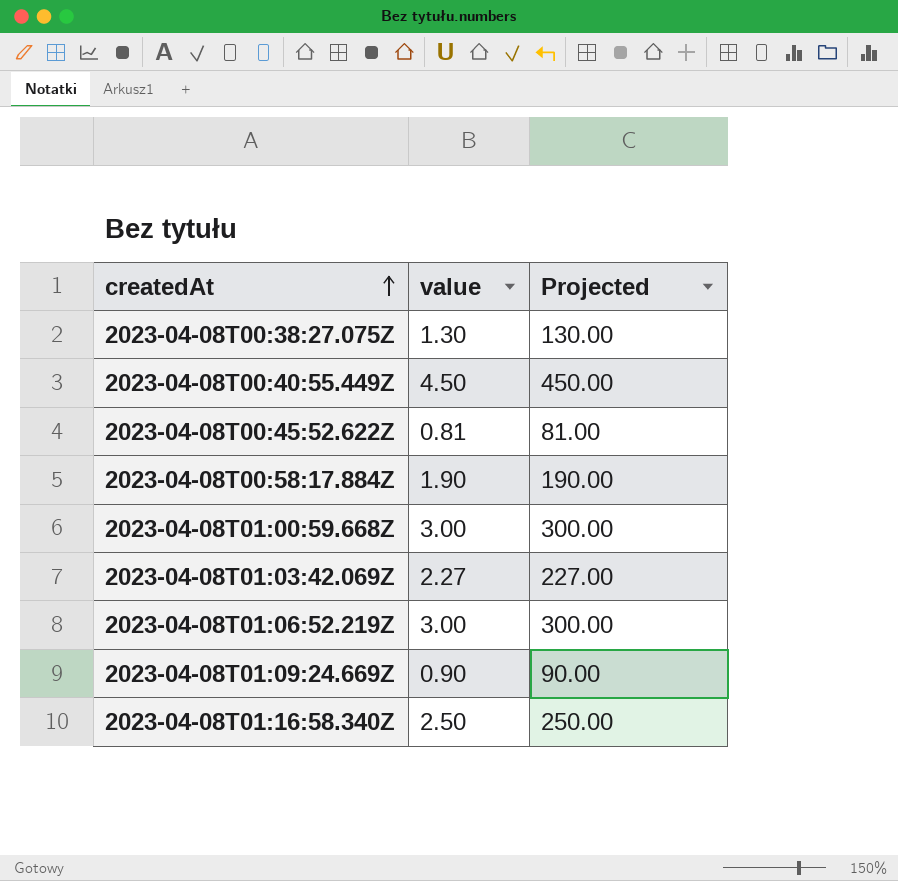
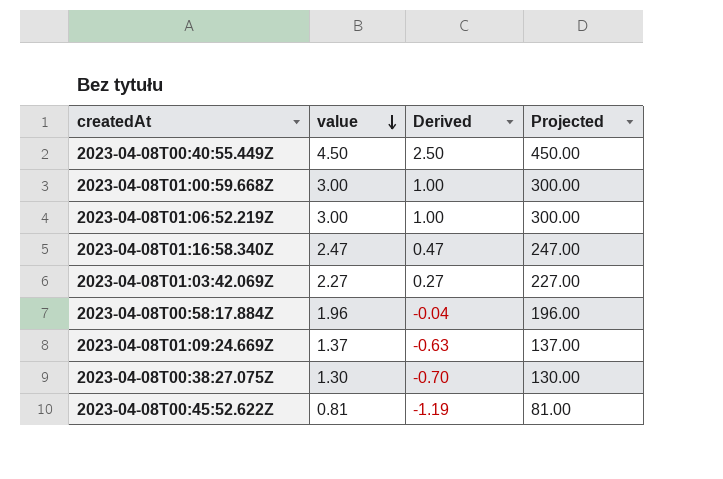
row order: createdAt ascending -> value descending
column Derived | formula: none -> [value] - 2
2023-04-08T01:16:58.340Z | value: 2.50 -> 2.47
2023-04-08T01:16:58.340Z | Projected: 250.00 -> 247.00
2023-04-08T00:58:17.884Z | value: 1.90 -> 1.96
2023-04-08T00:58:17.884Z | Projected: 190.00 -> 196.00
2023-04-08T01:09:24.669Z | value: 0.90 -> 1.37
2023-04-08T01:09:24.669Z | Projected: 90.00 -> 137.00

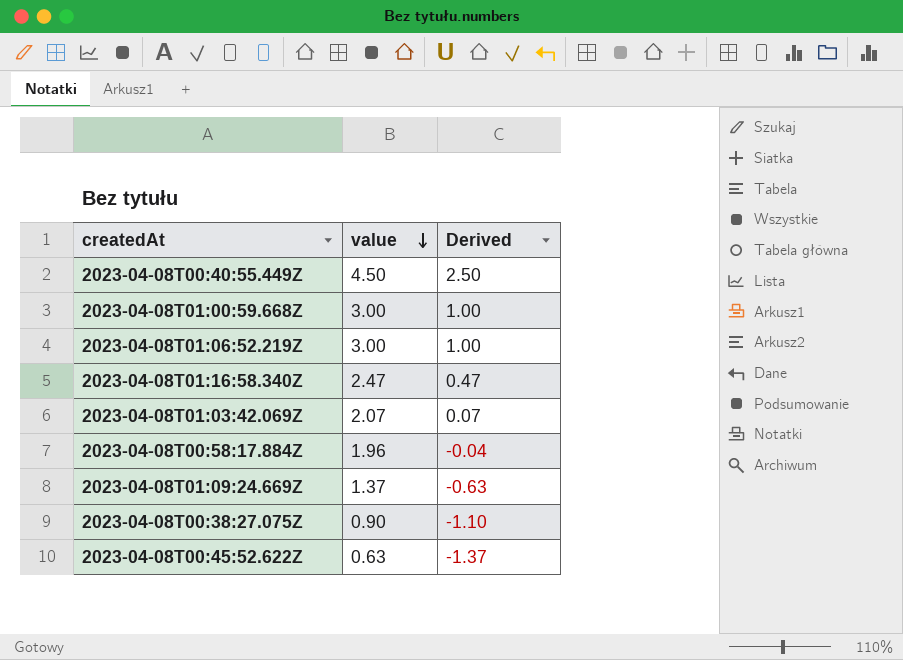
column Projected | formula: [value] * 100 -> none
2023-04-08T01:03:42.069Z | value: 2.27 -> 2.07
2023-04-08T01:03:42.069Z | Derived: 0.27 -> 0.07
2023-04-08T00:38:27.075Z | value: 1.30 -> 0.90
2023-04-08T00:38:27.075Z | Derived: -0.70 -> -1.10
2023-04-08T00:45:52.622Z | value: 0.81 -> 0.63
2023-04-08T00:45:52.622Z | Derived: -1.19 -> -1.37

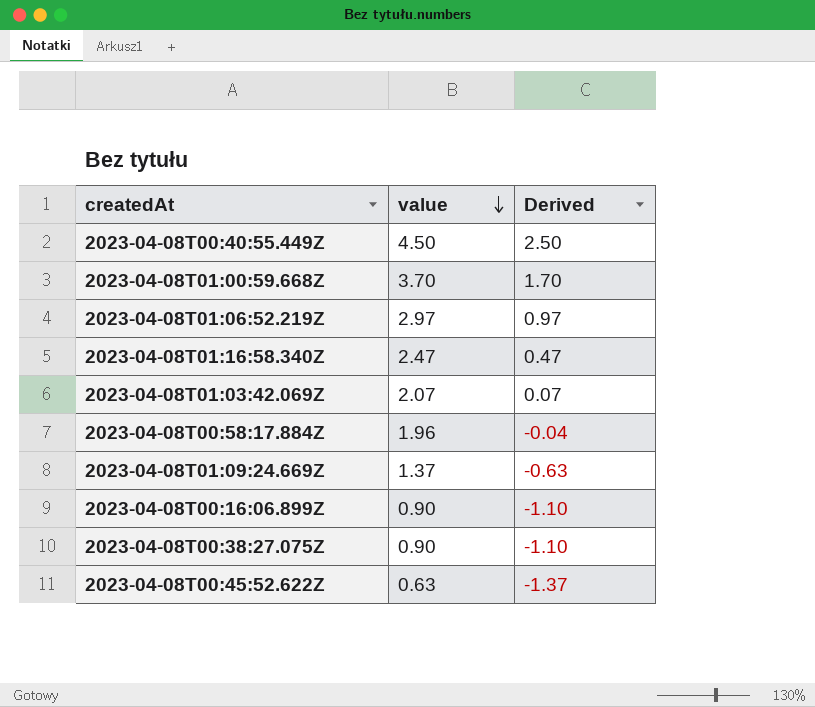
2023-04-08T01:00:59.668Z | value: 3.00 -> 3.70
2023-04-08T01:00:59.668Z | Derived: 1.00 -> 1.70
2023-04-08T01:06:52.219Z | value: 3.00 -> 2.97
2023-04-08T01:06:52.219Z | Derived: 1.00 -> 0.97
row 2023-04-08T00:16:06.899Z: none -> 0.90 | -1.10

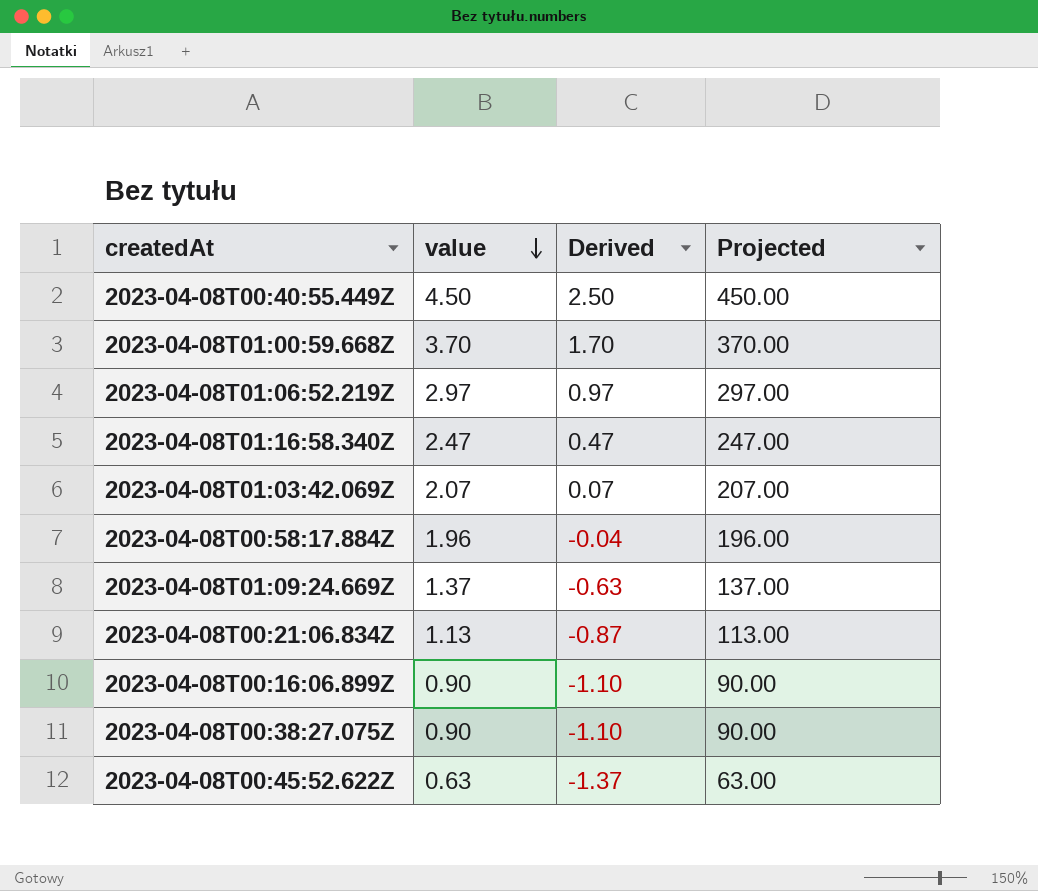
column Projected | formula: none -> [value] * 100
row 2023-04-08T00:21:06.834Z: none -> 1.13 | -0.87 | 113.00

